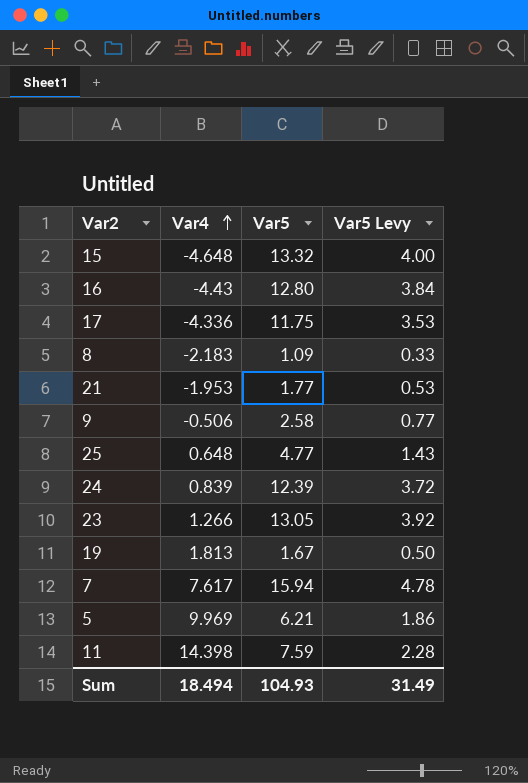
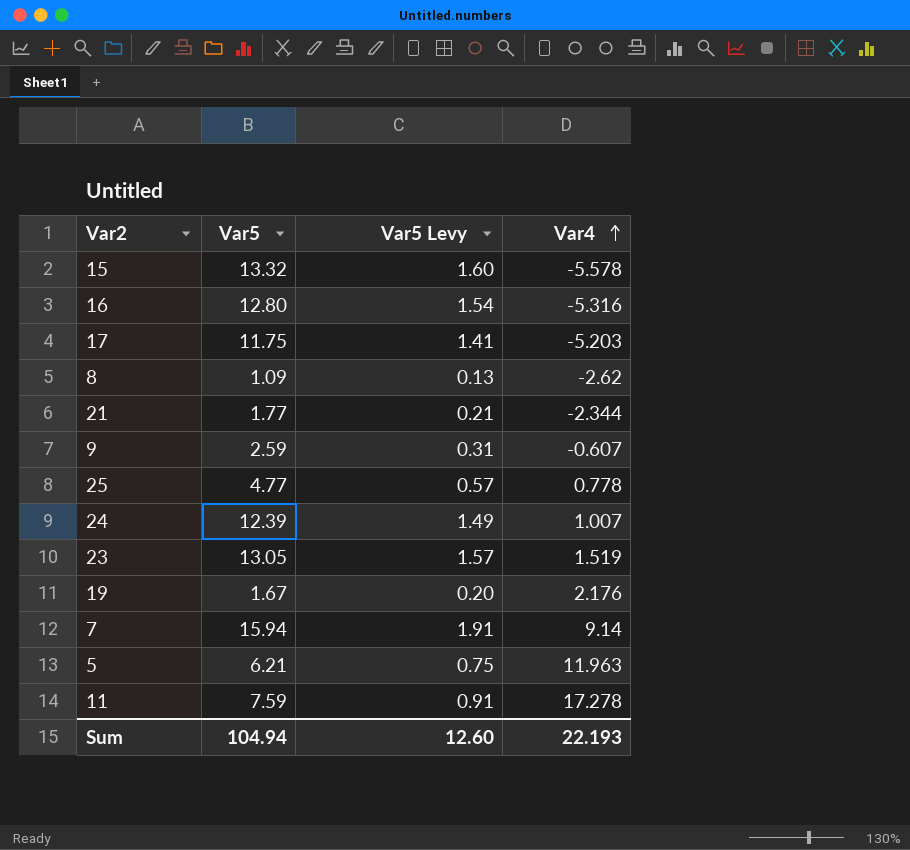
column Var5 Levy | formula: [Var5] * 0.3 -> [Var5] * 0.12
column Var4 | position: 2 -> 4
15 | Var4: -4.648 -> -5.578
16 | Var4: -4.43 -> -5.316
17 | Var4: -4.336 -> -5.203
8 | Var4: -2.183 -> -2.62
21 | Var4: -1.953 -> -2.344
9 | Var5: 2.58 -> 2.59
9 | Var4: -0.506 -> -0.607
25 | Var4: 0.648 -> 0.778
24 | Var4: 0.839 -> 1.007
23 | Var4: 1.266 -> 1.519
19 | Var4: 1.813 -> 2.176
7 | Var4: 7.617 -> 9.14
5 | Var4: 9.969 -> 11.963
11 | Var4: 14.398 -> 17.278
Sum | Var5: 104.93 -> 104.94
Sum | Var5 Levy: 31.49 -> 12.60
Sum | Var4: 18.494 -> 22.193

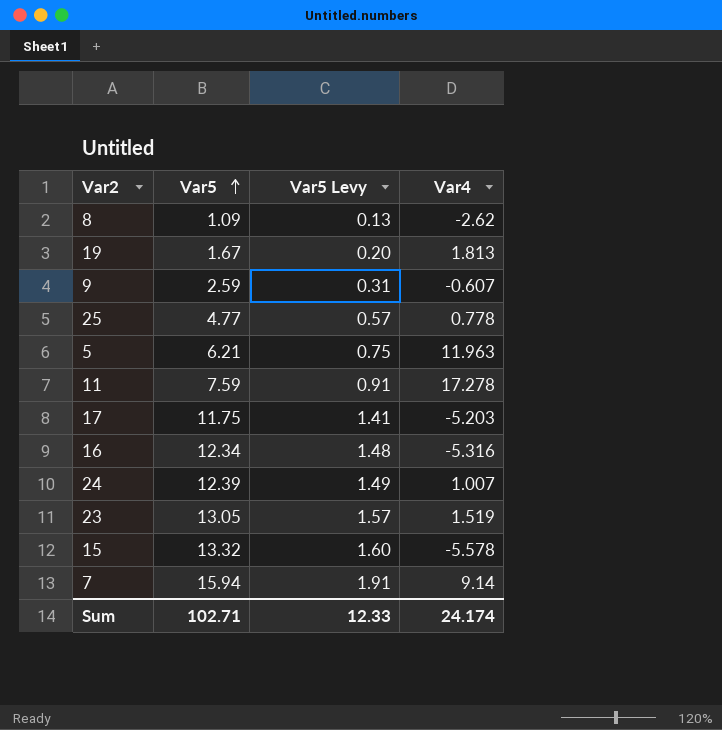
row order: Var4 ascending -> Var5 ascending
row 21: 1.77 | 0.21 | -2.344 -> none
19 | Var4: 2.176 -> 1.813
16 | Var5: 12.80 -> 12.34
16 | Var5 Levy: 1.54 -> 1.48
Sum | Var5: 104.94 -> 102.71
Sum | Var5 Levy: 12.60 -> 12.33
Sum | Var4: 22.193 -> 24.174

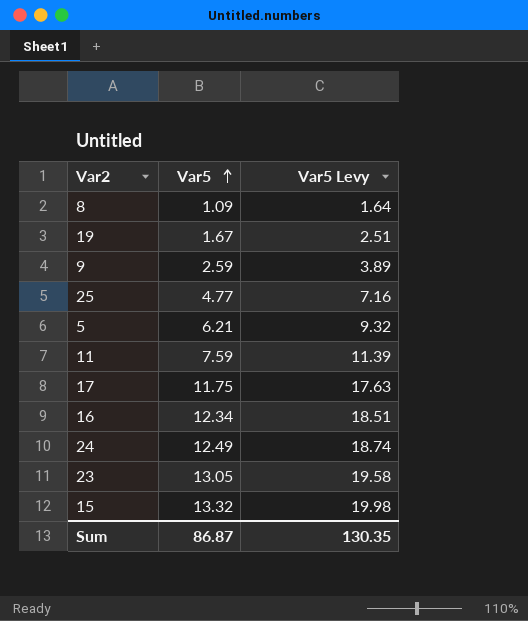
column Var4 | position: 4 -> none
column Var5 Levy | formula: [Var5] * 0.12 -> [Var5] * 1.5
row 7: 15.94 | 1.91 | 9.14 -> none
24 | Var5: 12.39 -> 12.49
Sum | Var5: 102.71 -> 86.87
Sum | Var5 Levy: 12.33 -> 130.35

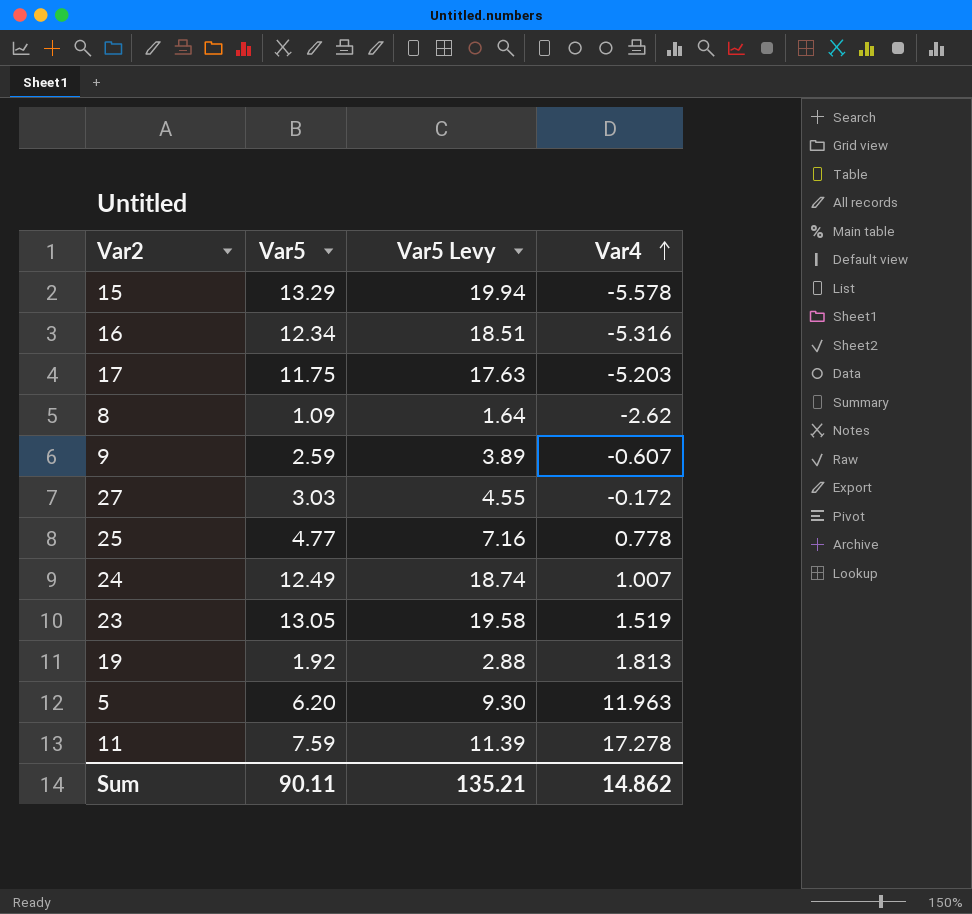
row order: Var5 ascending -> Var4 ascending
column Var4 | position: none -> 4
15 | Var5: 13.32 -> 13.29
15 | Var5 Levy: 19.98 -> 19.94
row 27: none -> 3.03 | 4.55 | -0.172
19 | Var5: 1.67 -> 1.92
19 | Var5 Levy: 2.51 -> 2.88
5 | Var5: 6.21 -> 6.20
5 | Var5 Levy: 9.32 -> 9.30
Sum | Var5: 86.87 -> 90.11
Sum | Var5 Levy: 130.35 -> 135.21

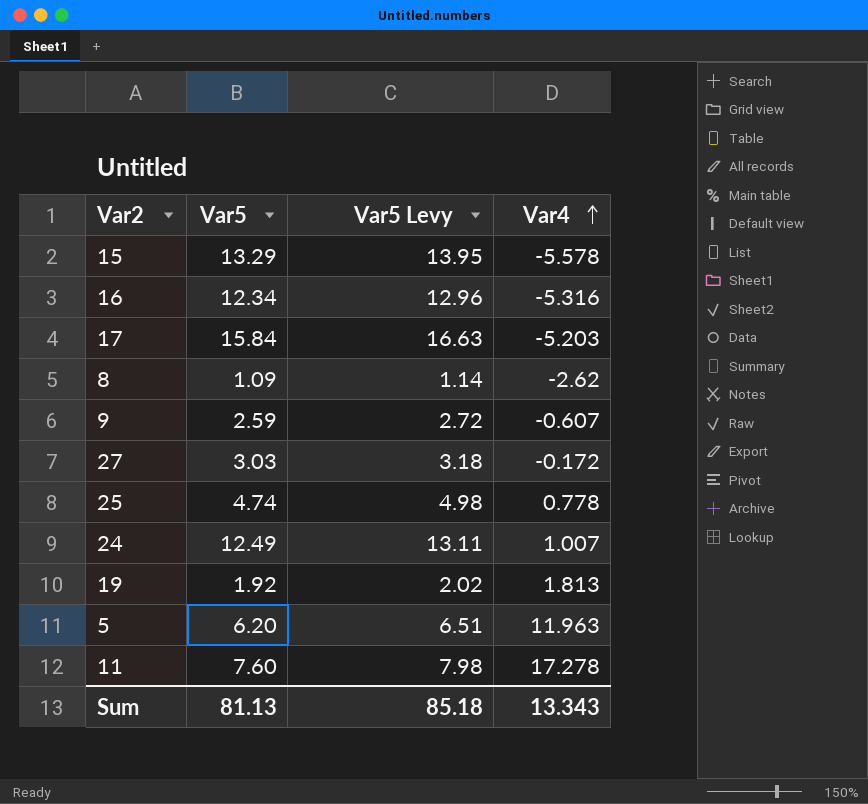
column Var5 Levy | formula: [Var5] * 1.5 -> [Var5] * 1.05
row 23: 13.05 | 19.58 | 1.519 -> none
17 | Var5: 11.75 -> 15.84
25 | Var5: 4.77 -> 4.74
11 | Var5: 7.59 -> 7.60
Sum | Var5: 90.11 -> 81.13
Sum | Var5 Levy: 135.21 -> 85.18
Sum | Var4: 14.862 -> 13.343

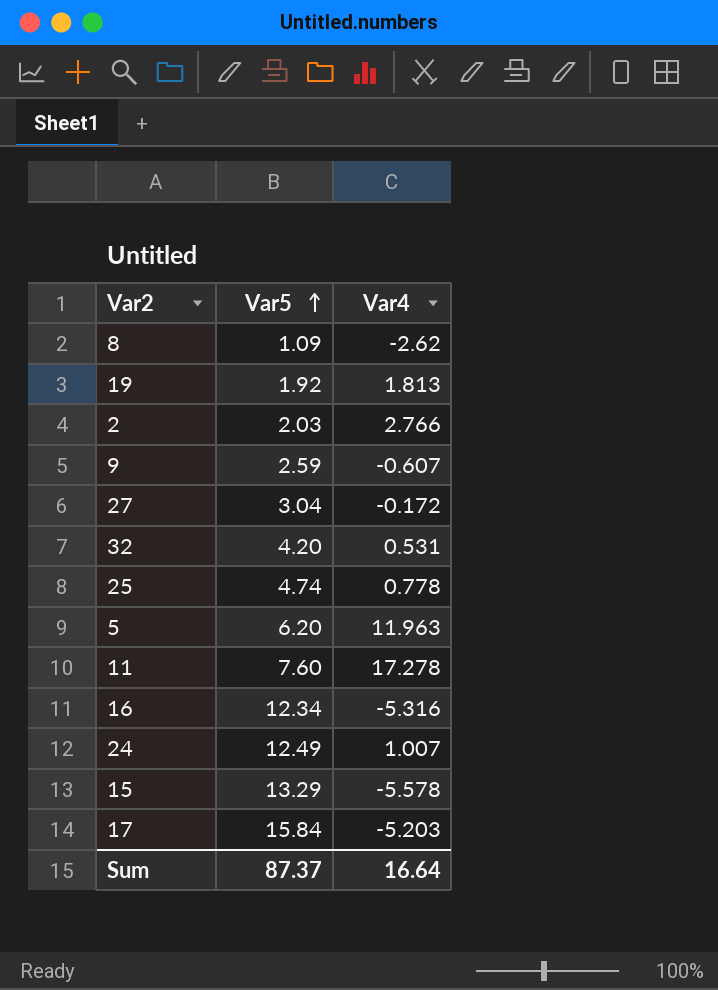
row order: Var4 ascending -> Var5 ascending
column Var5 Levy | formula: [Var5] * 1.05 -> none
row 2: none -> 2.03 | 2.766
27 | Var5: 3.03 -> 3.04
row 32: none -> 4.20 | 0.531
Sum | Var5: 81.13 -> 87.37
Sum | Var4: 13.343 -> 16.64

